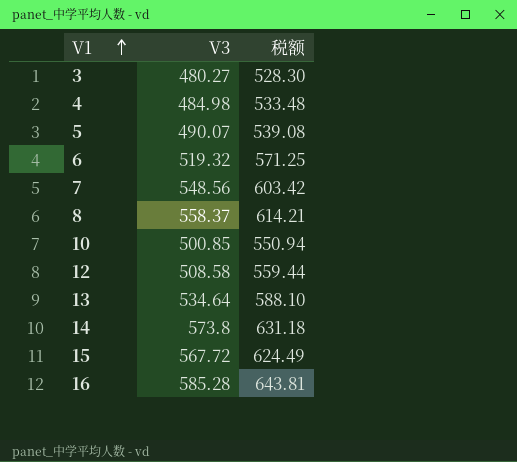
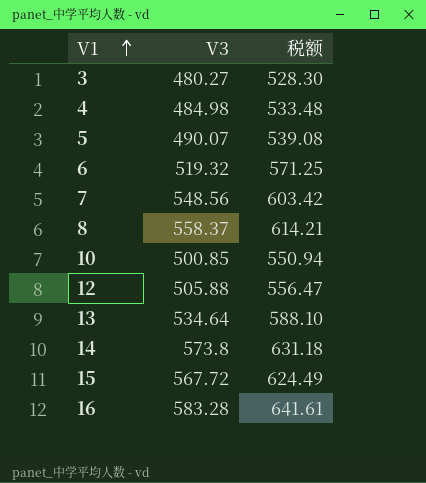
12 | V3: 508.58 -> 505.88
12 | 税额: 559.44 -> 556.47
16 | V3: 585.28 -> 583.28
16 | 税额: 643.81 -> 641.61

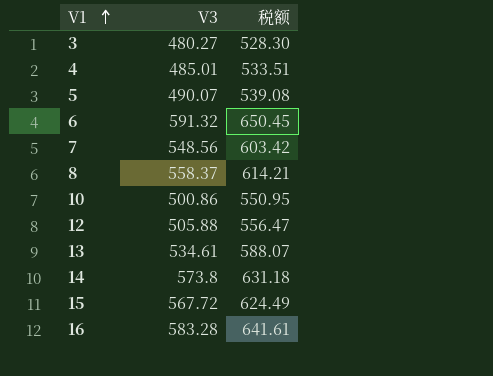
4 | V3: 484.98 -> 485.01
4 | 税额: 533.48 -> 533.51
6 | V3: 519.32 -> 591.32
6 | 税额: 571.25 -> 650.45
10 | V3: 500.85 -> 500.86
10 | 税额: 550.94 -> 550.95
13 | V3: 534.64 -> 534.61
13 | 税额: 588.10 -> 588.07

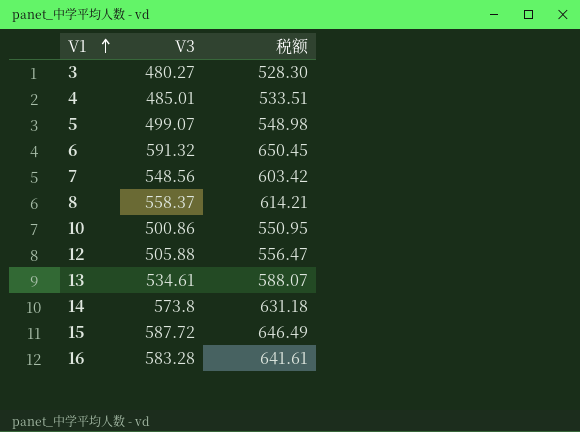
5 | V3: 490.07 -> 499.07
5 | 税额: 539.08 -> 548.98
15 | V3: 567.72 -> 587.72
15 | 税额: 624.49 -> 646.49

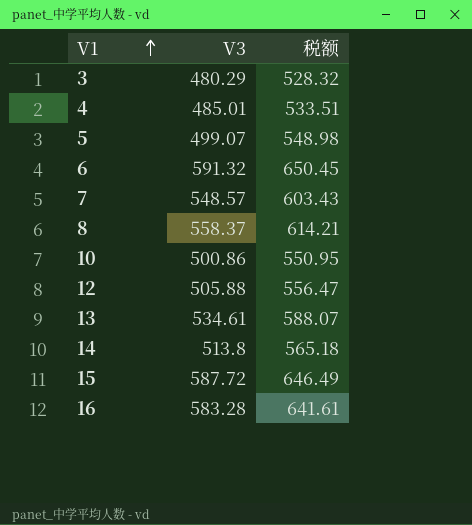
3 | V3: 480.27 -> 480.29
3 | 税额: 528.30 -> 528.32
7 | V3: 548.56 -> 548.57
7 | 税额: 603.42 -> 603.43
14 | V3: 573.8 -> 513.8
14 | 税额: 631.18 -> 565.18

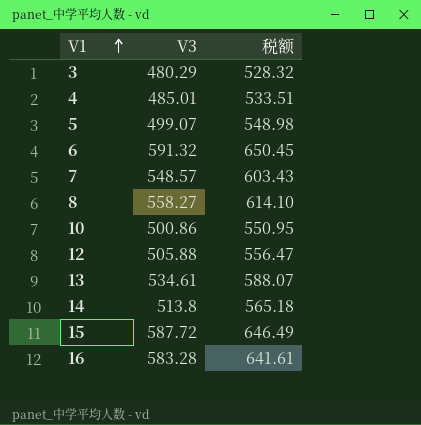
8 | V3: 558.37 -> 558.27
8 | 税额: 614.21 -> 614.10

